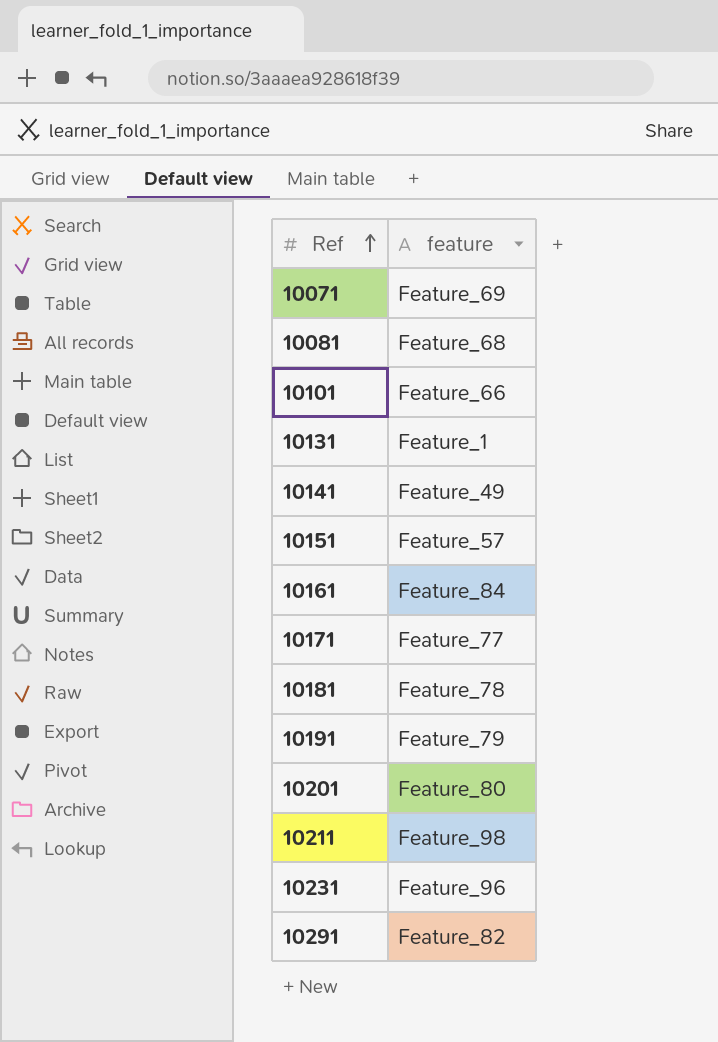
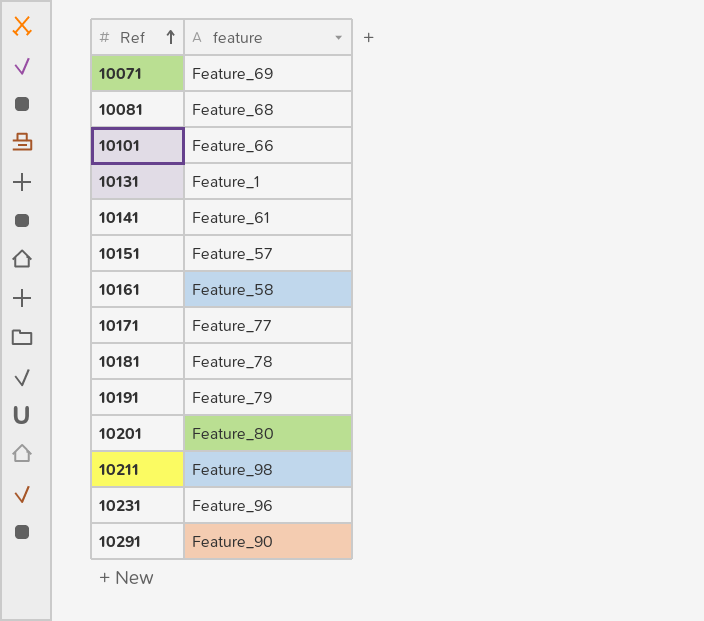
10141 | feature: Feature_49 -> Feature_61
10161 | feature: Feature_84 -> Feature_58
10291 | feature: Feature_82 -> Feature_90

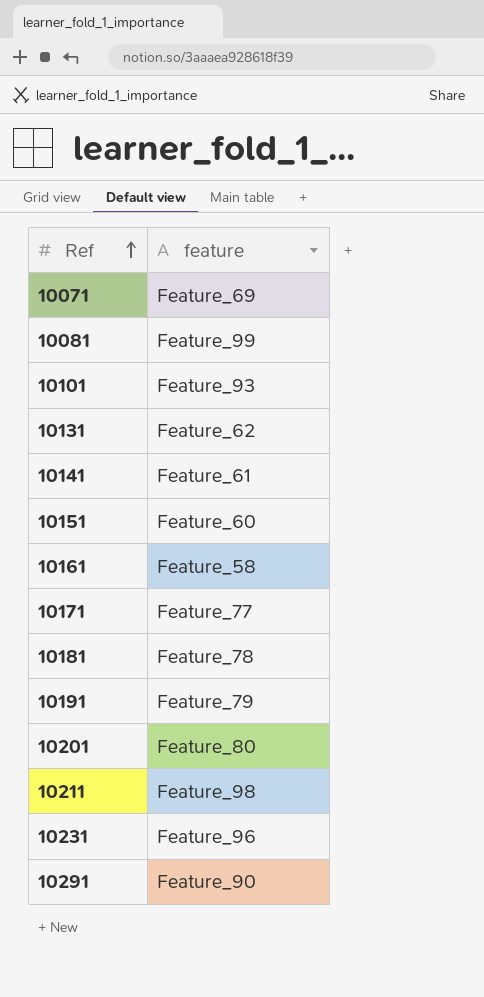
10081 | feature: Feature_68 -> Feature_99
10101 | feature: Feature_66 -> Feature_93
10131 | feature: Feature_1 -> Feature_62
10151 | feature: Feature_57 -> Feature_60

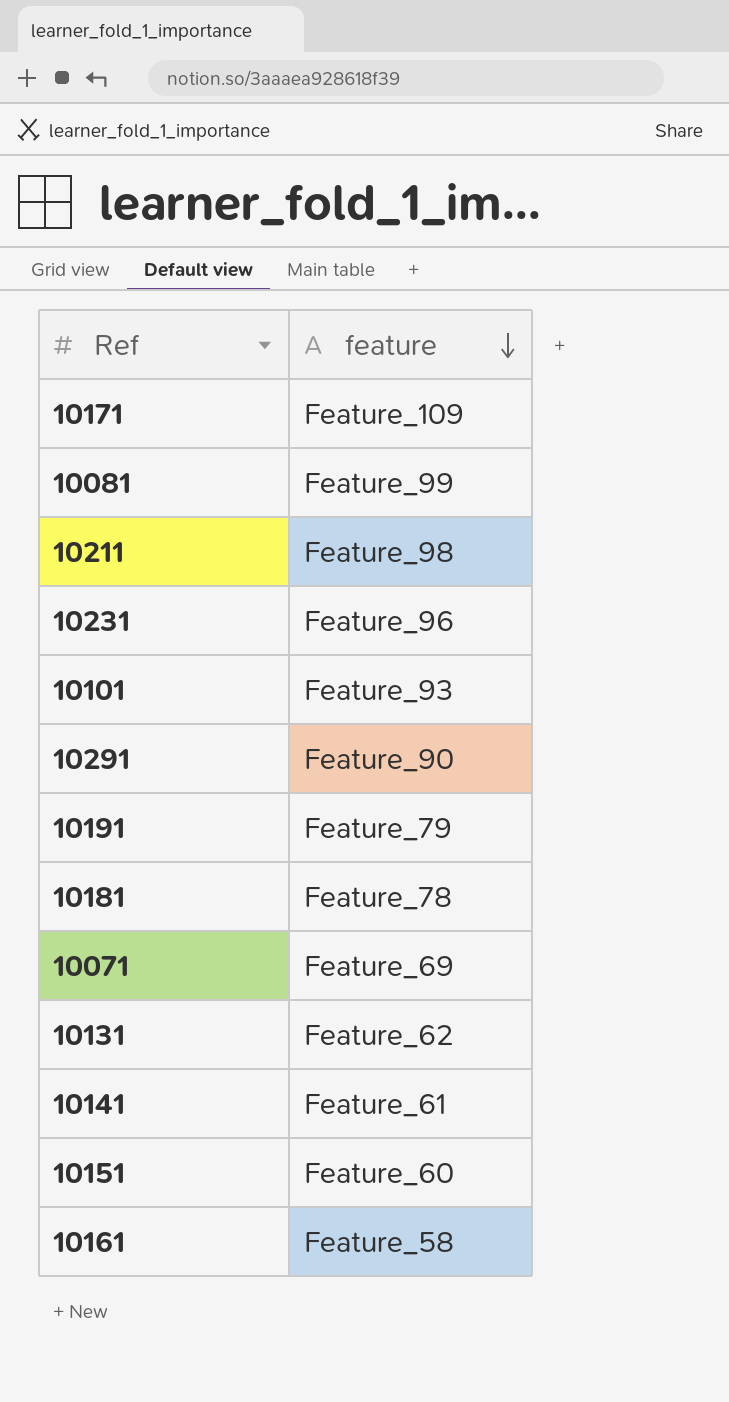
row order: Ref ascending -> feature descending
row 10201: Feature_80 -> none
10171 | feature: Feature_77 -> Feature_109

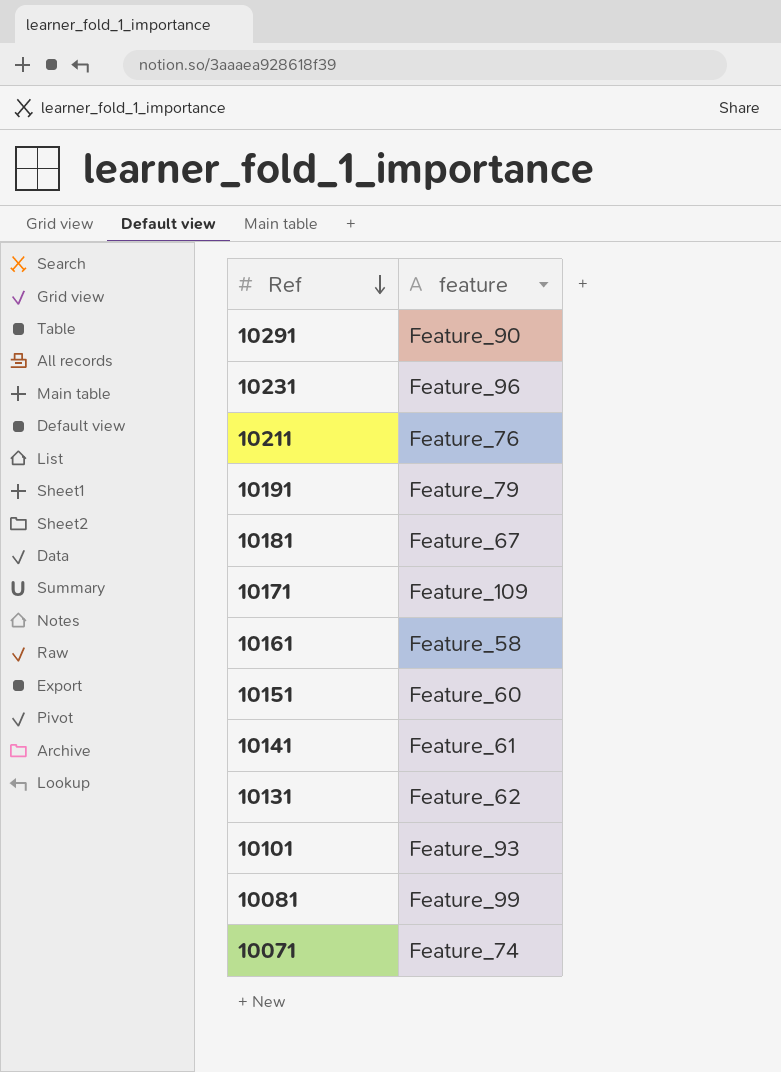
row order: feature descending -> Ref descending
10211 | feature: Feature_98 -> Feature_76
10181 | feature: Feature_78 -> Feature_67
10071 | feature: Feature_69 -> Feature_74

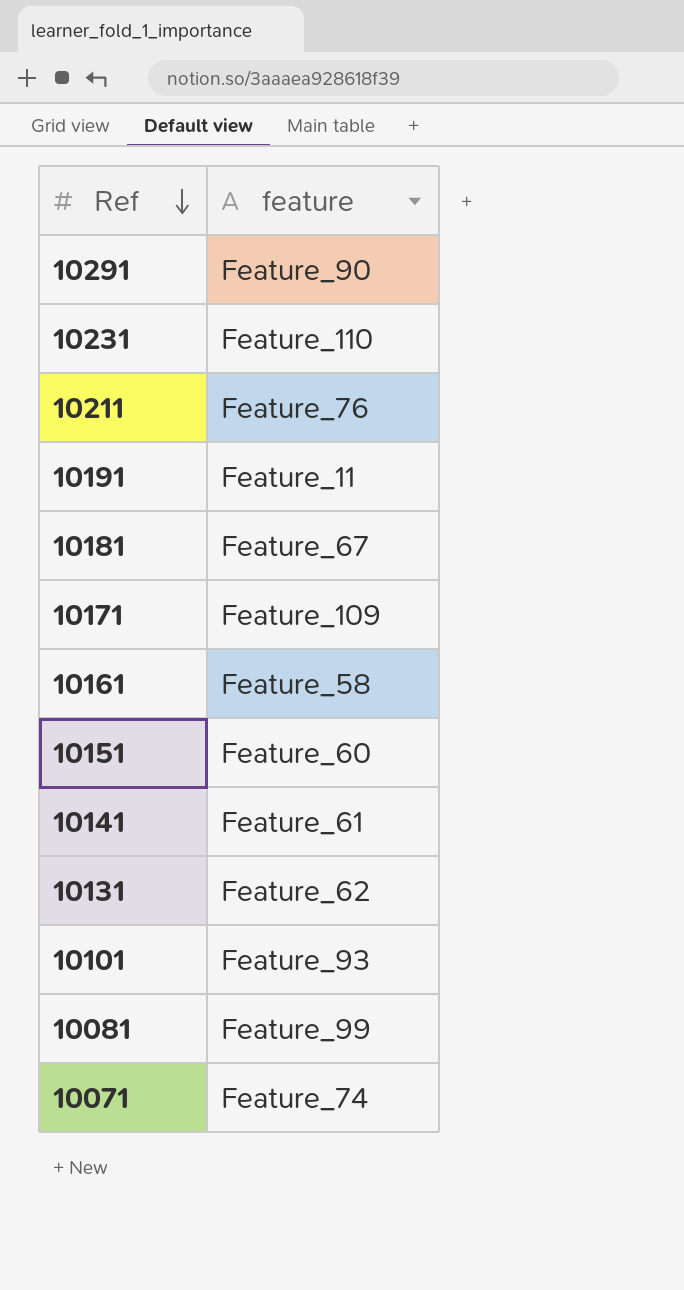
10231 | feature: Feature_96 -> Feature_110
10191 | feature: Feature_79 -> Feature_11

